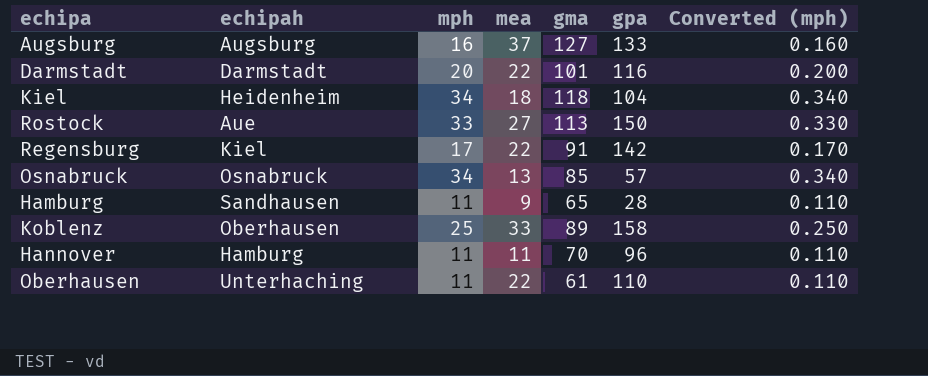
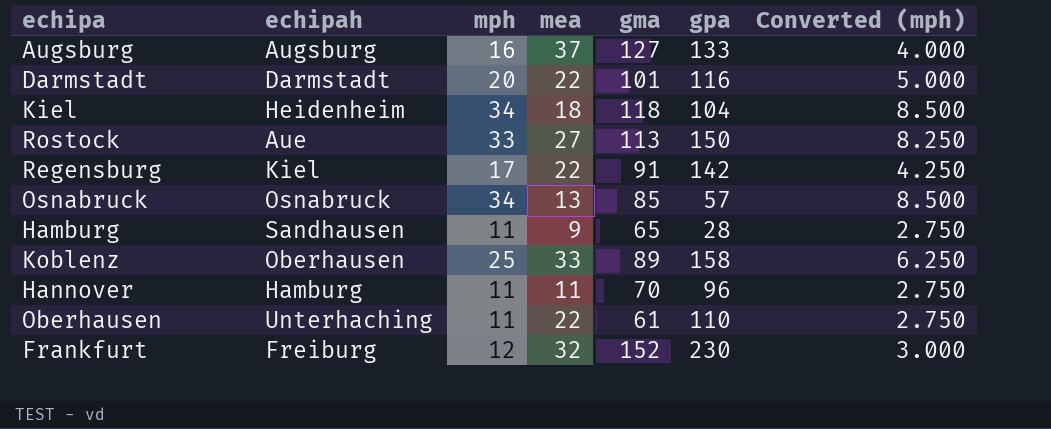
column Converted (mph) | formula: [mph] * 0.01 -> [mph] * 0.25
row Frankfurt: none -> Freiburg | 12 | 32 | 152 | 230 | 3.000

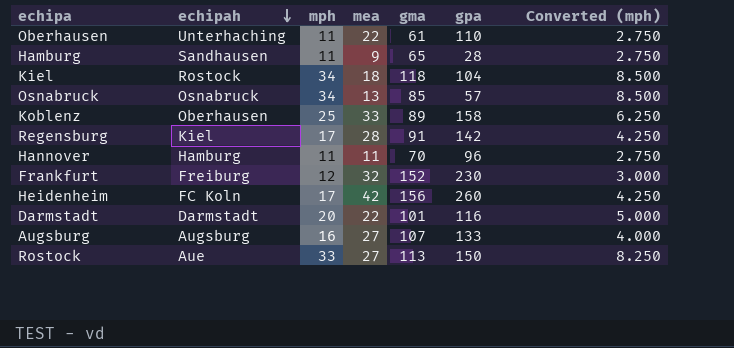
row order: none -> echipah descending
Kiel | echipah: Heidenheim -> Rostock
Regensburg | mea: 22 -> 28
row Heidenheim: none -> FC Koln | 17 | 42 | 156 | 260 | 4.250
Augsburg | mea: 37 -> 27
Augsburg | gma: 127 -> 107

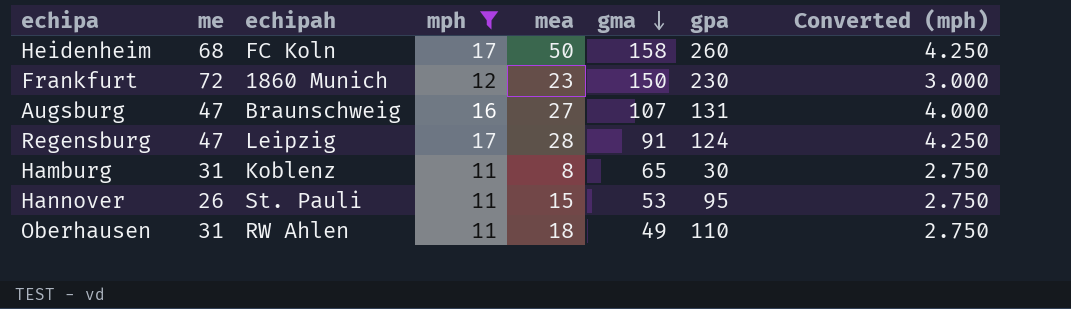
filter: none -> mph <= 17
row order: echipah descending -> gma descending
column me | position: none -> 2
Heidenheim | mea: 42 -> 50
Heidenheim | gma: 156 -> 158
Frankfurt | echipah: Freiburg -> 1860 Munich
Frankfurt | mea: 32 -> 23
Frankfurt | gma: 152 -> 150
Augsburg | echipah: Augsburg -> Braunschweig
Augsburg | gpa: 133 -> 131
Regensburg | echipah: Kiel -> Leipzig
Regensburg | gpa: 142 -> 124
Hamburg | echipah: Sandhausen -> Koblenz
Hamburg | mea: 9 -> 8
Hamburg | gpa: 28 -> 30
Hannover | echipah: Hamburg -> St. Pauli
Hannover | mea: 11 -> 15
Hannover | gma: 70 -> 53
Hannover | gpa: 96 -> 95
Oberhausen | echipah: Unterhaching -> RW Ahlen
Oberhausen | mea: 22 -> 18
Oberhausen | gma: 61 -> 49

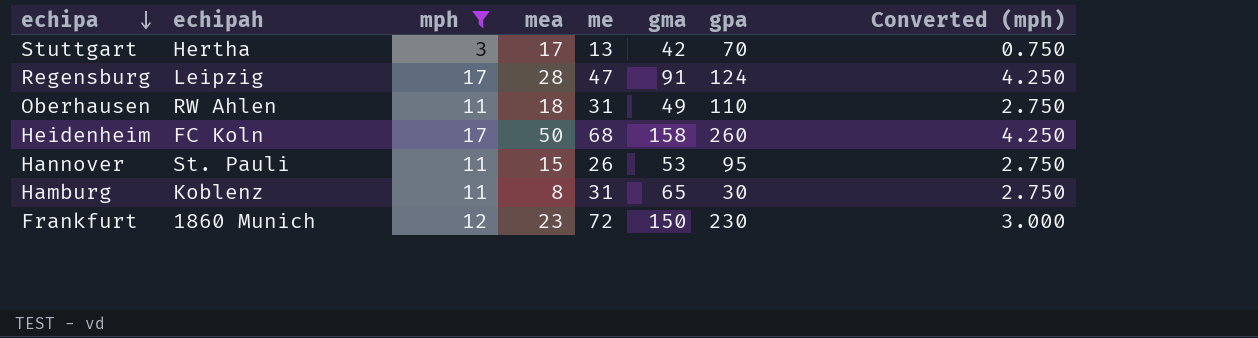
row order: gma descending -> echipa descending
column me | position: 2 -> 5
row Augsburg: 47 | Braunschweig | 16 | 27 | 107 | 131 | 4.000 -> none
row Stuttgart: none -> Hertha | 3 | 17 | 13 | 42 | 70 | 0.750

